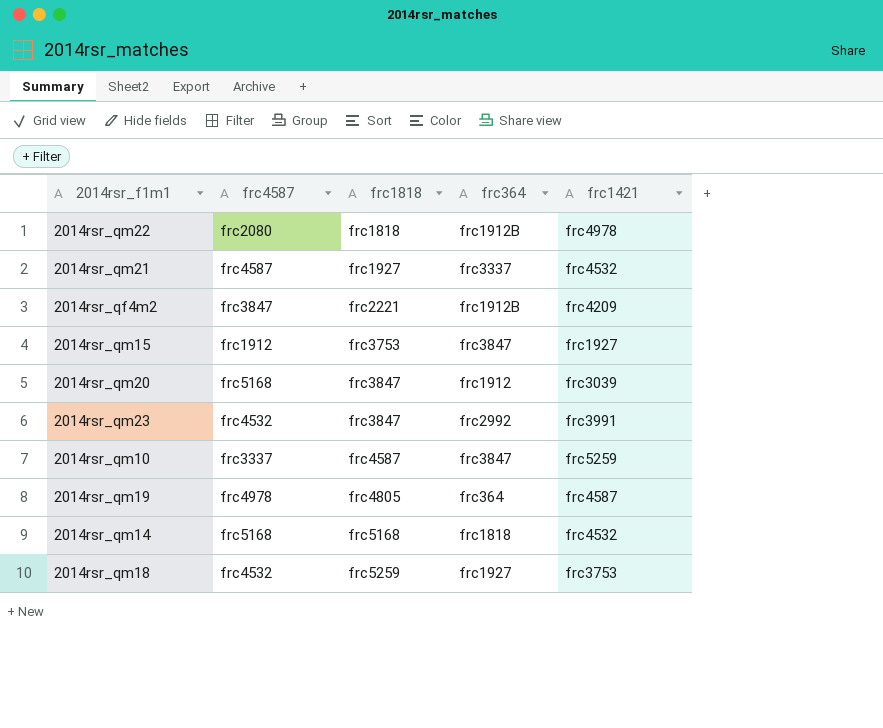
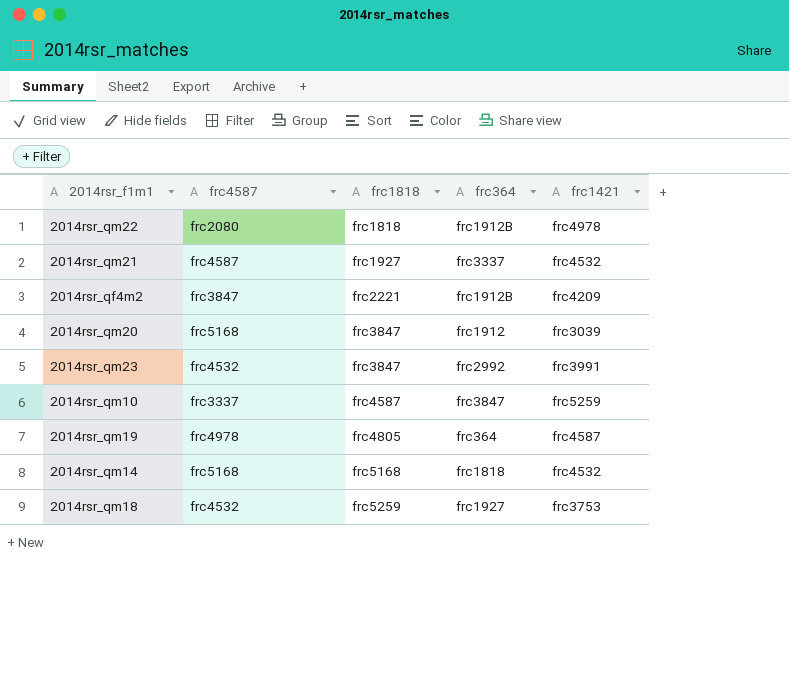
row 2014rsr_qm15: frc1912 | frc3753 | frc3847 | frc1927 -> none

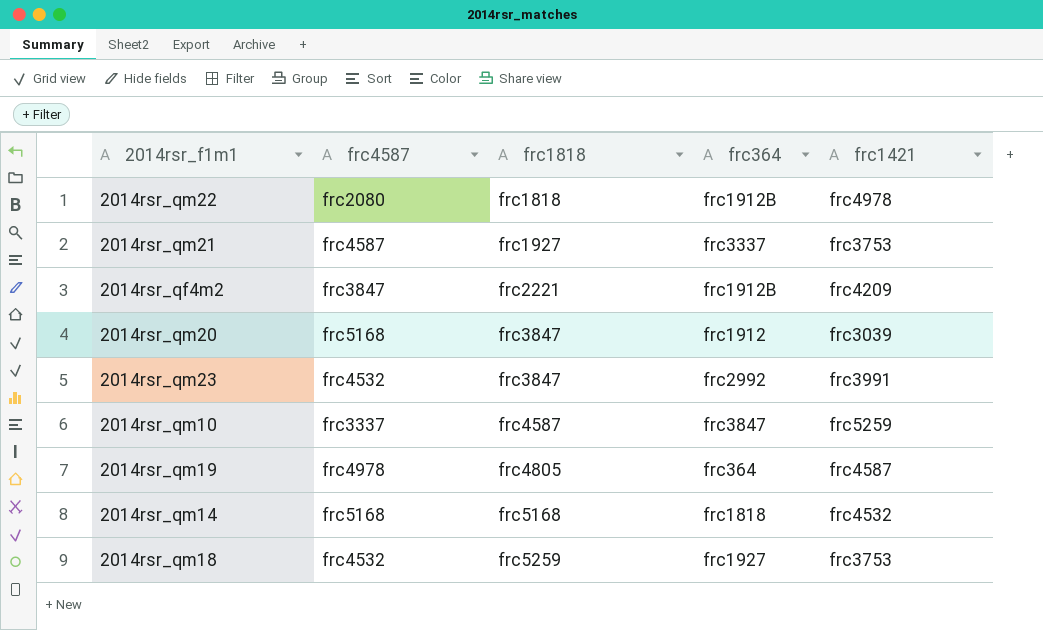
2014rsr_qm21 | frc1421: frc4532 -> frc3753

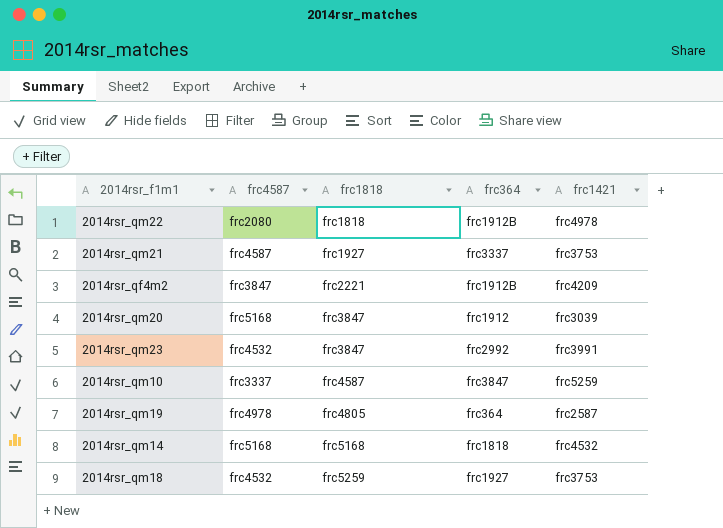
2014rsr_qm19 | frc1421: frc4587 -> frc2587

